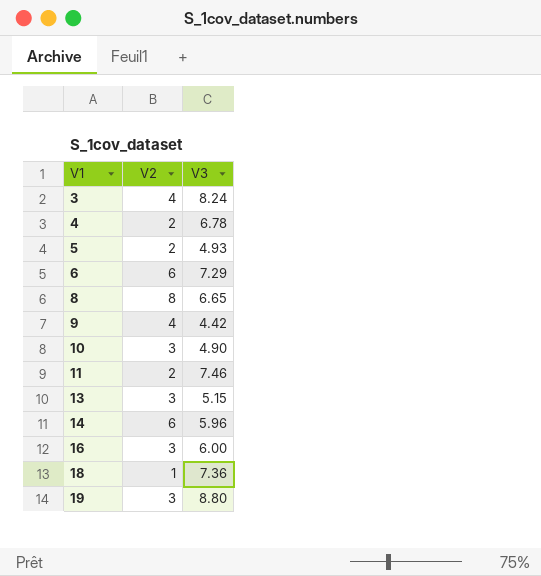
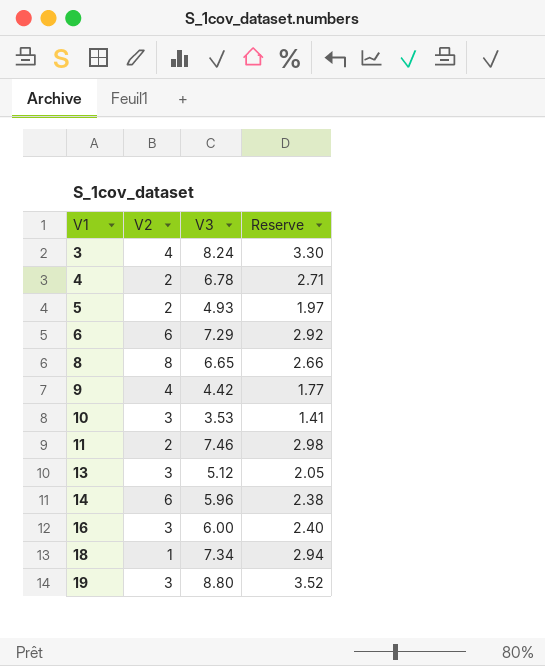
column Reserve | formula: none -> [V3] * 0.4
10 | V3: 4.90 -> 3.53
13 | V3: 5.15 -> 5.12
18 | V3: 7.36 -> 7.34

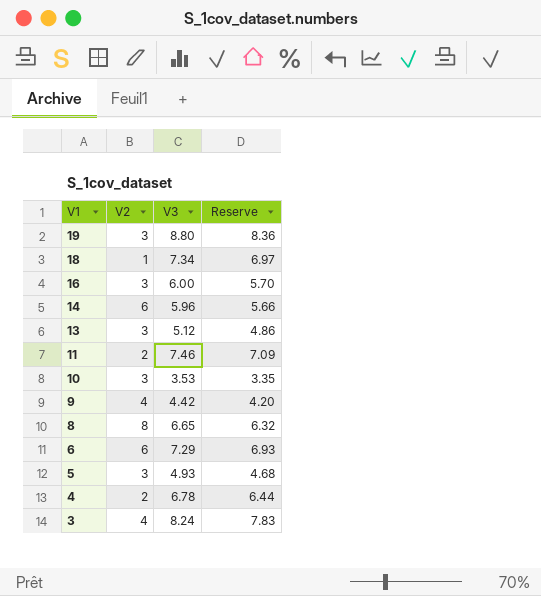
row order: V1 ascending -> V1 descending
column Reserve | formula: [V3] * 0.4 -> [V3] * 0.95
5 | V2: 2 -> 3

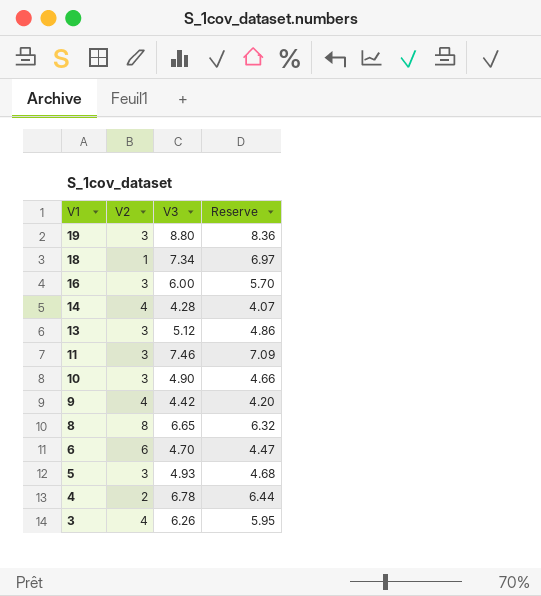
14 | V2: 6 -> 4
14 | V3: 5.96 -> 4.28
14 | Reserve: 5.66 -> 4.07
11 | V2: 2 -> 3
10 | V3: 3.53 -> 4.90
10 | Reserve: 3.35 -> 4.66
6 | V3: 7.29 -> 4.70
6 | Reserve: 6.93 -> 4.47
3 | V3: 8.24 -> 6.26
3 | Reserve: 7.83 -> 5.95

